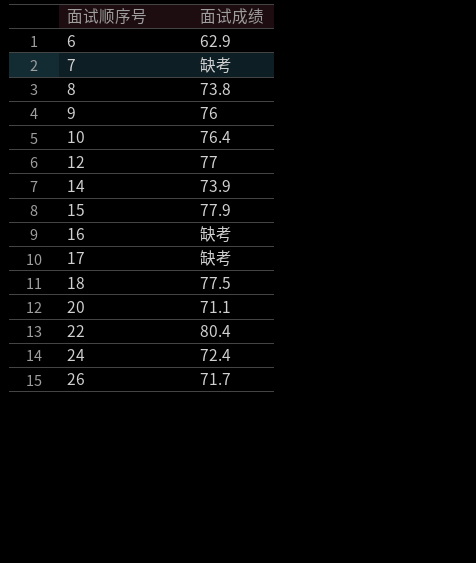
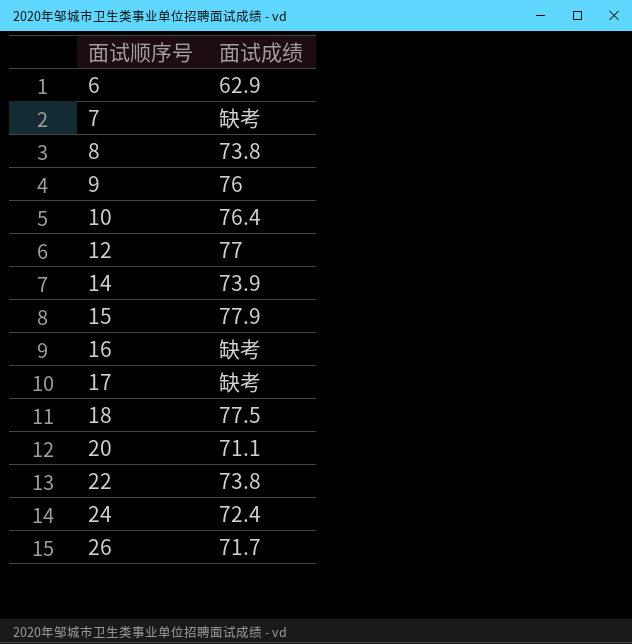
22 | 面试成绩: 80.4 -> 73.8

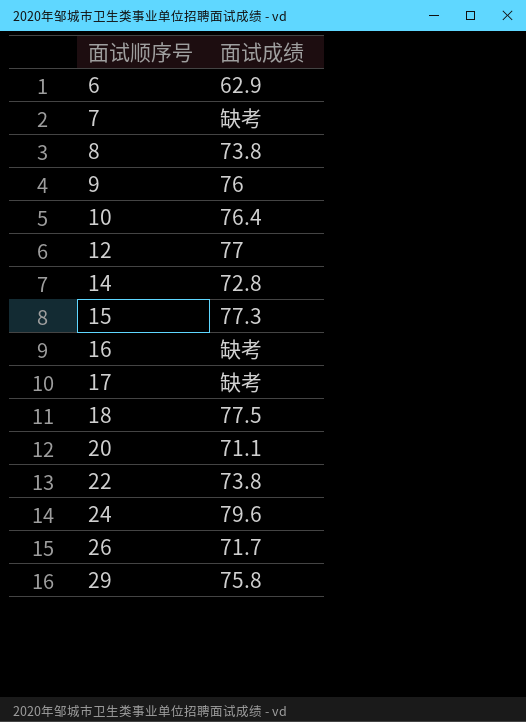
14 | 面试成绩: 73.9 -> 72.8
15 | 面试成绩: 77.9 -> 77.3
24 | 面试成绩: 72.4 -> 79.6
row 29: none -> 75.8

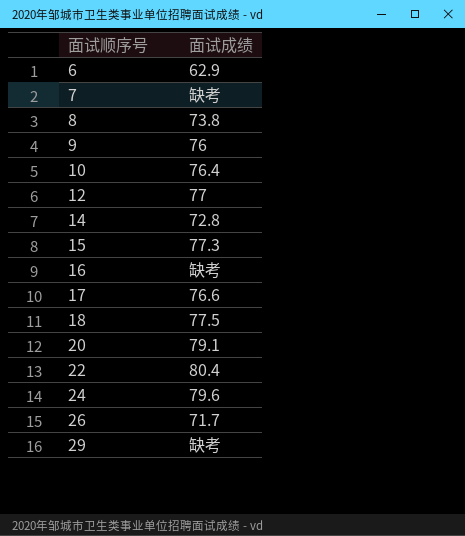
17 | 面试成绩: 缺考 -> 76.6
20 | 面试成绩: 71.1 -> 79.1
22 | 面试成绩: 73.8 -> 80.4
29 | 面试成绩: 75.8 -> 缺考

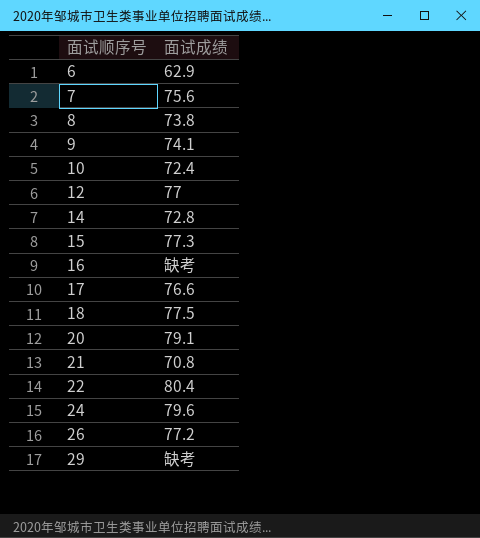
7 | 面试成绩: 缺考 -> 75.6
9 | 面试成绩: 76 -> 74.1
10 | 面试成绩: 76.4 -> 72.4
row 21: none -> 70.8
26 | 面试成绩: 71.7 -> 77.2

